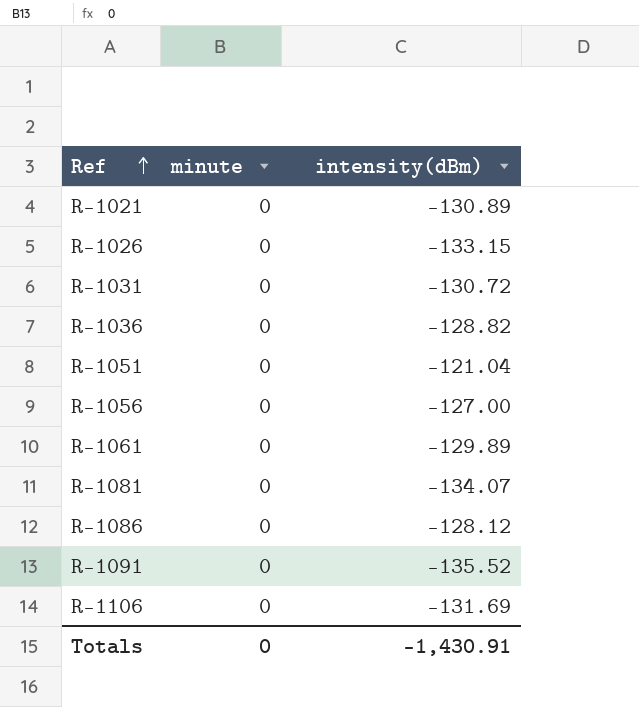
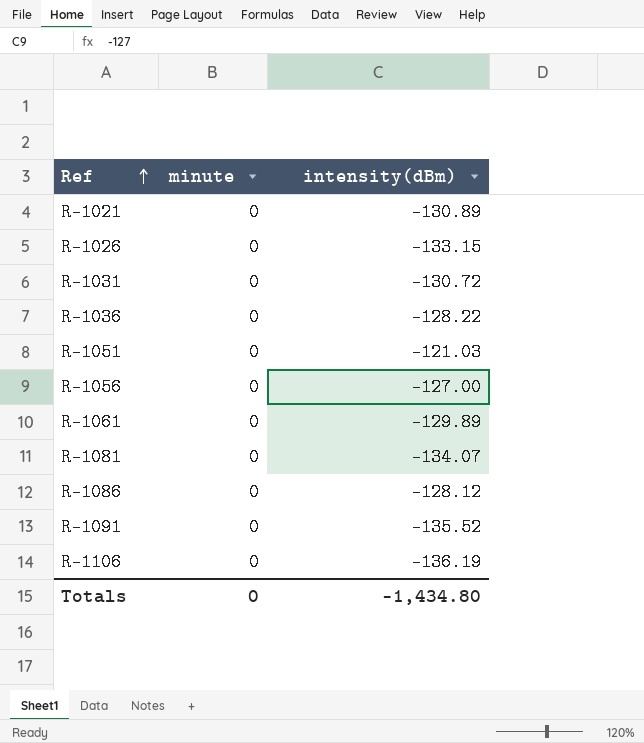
R-1036 | intensity(dBm): -128.82 -> -128.22
R-1051 | intensity(dBm): -121.04 -> -121.03
R-1106 | intensity(dBm): -131.69 -> -136.19
Totals | intensity(dBm): -1,430.91 -> -1,434.80

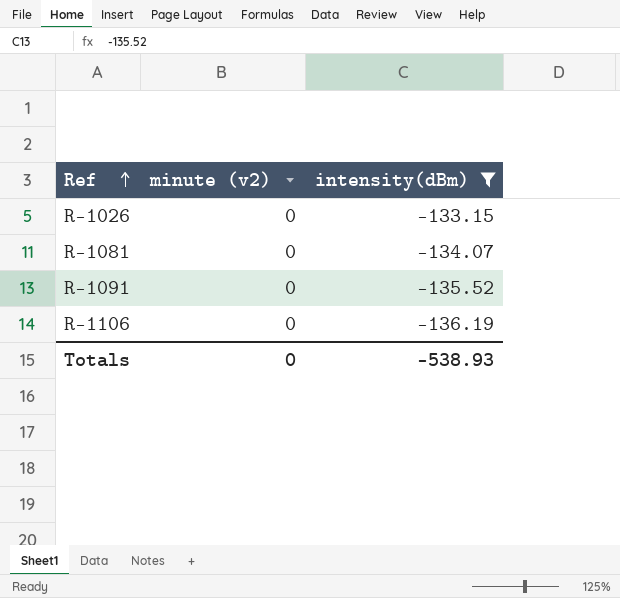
filter: none -> intensity(dBm) <= -133.15
column name: minute -> minute (v2)
Totals | intensity(dBm): -1,434.80 -> -538.93

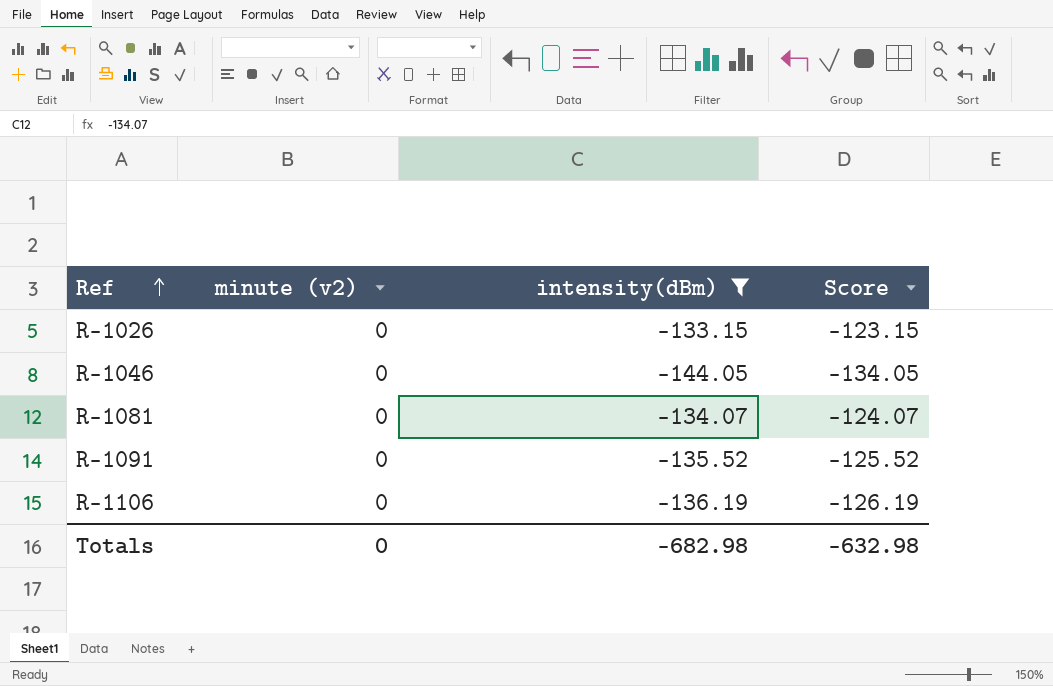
column Score | formula: none -> [intensity(dBm)] + 10
row R-1046: none -> 0 | -144.05 | -134.05
Totals | intensity(dBm): -538.93 -> -682.98

